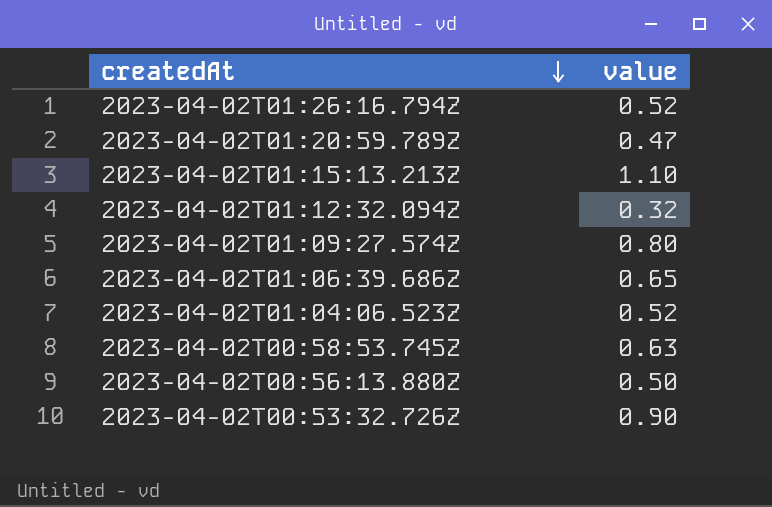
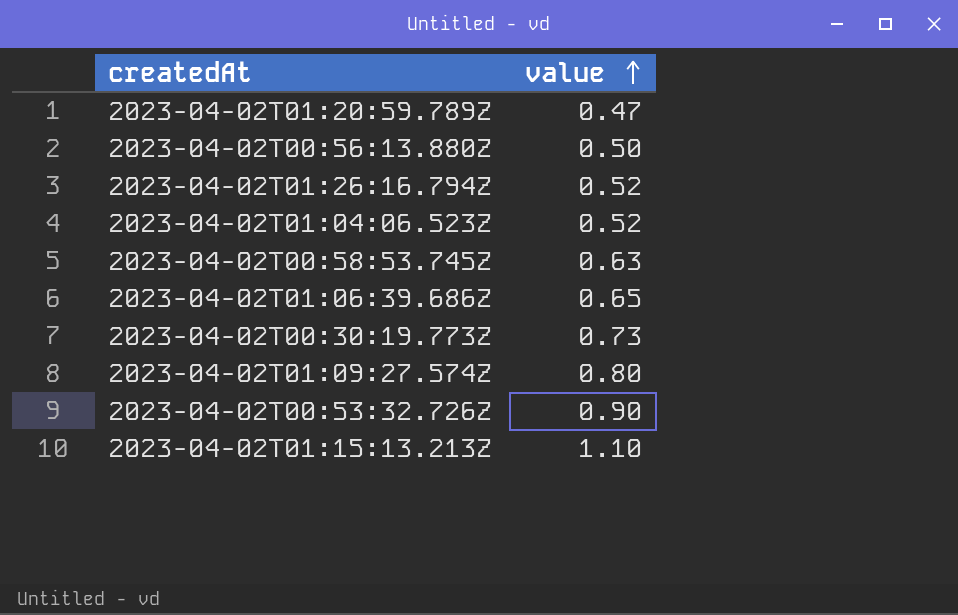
row order: createdAt descending -> value ascending
row 2023-04-02T01:12:32.094Z: 0.32 -> none
row 2023-04-02T00:30:19.773Z: none -> 0.73

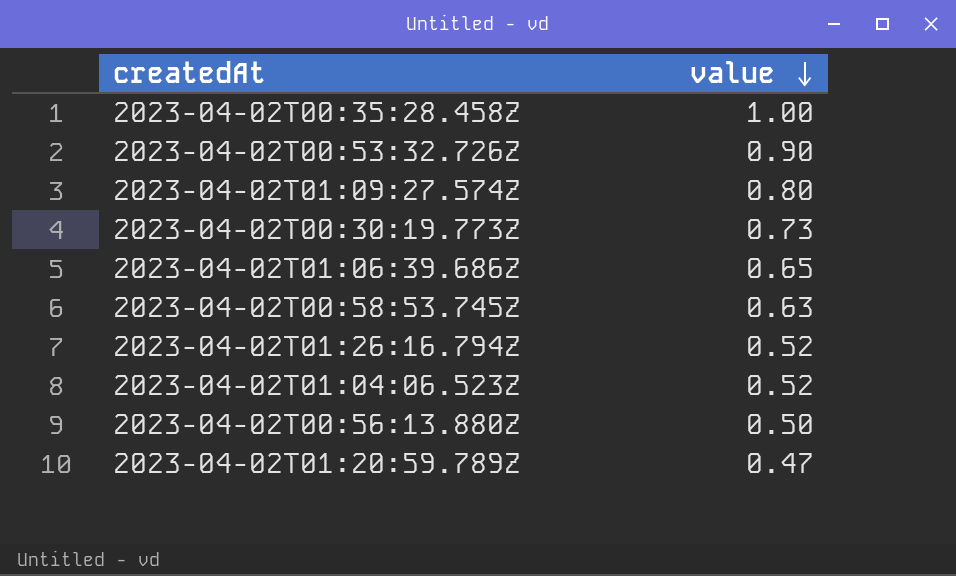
row order: value ascending -> value descending
row 2023-04-02T01:15:13.213Z: 1.10 -> none
row 2023-04-02T00:35:28.458Z: none -> 1.00

